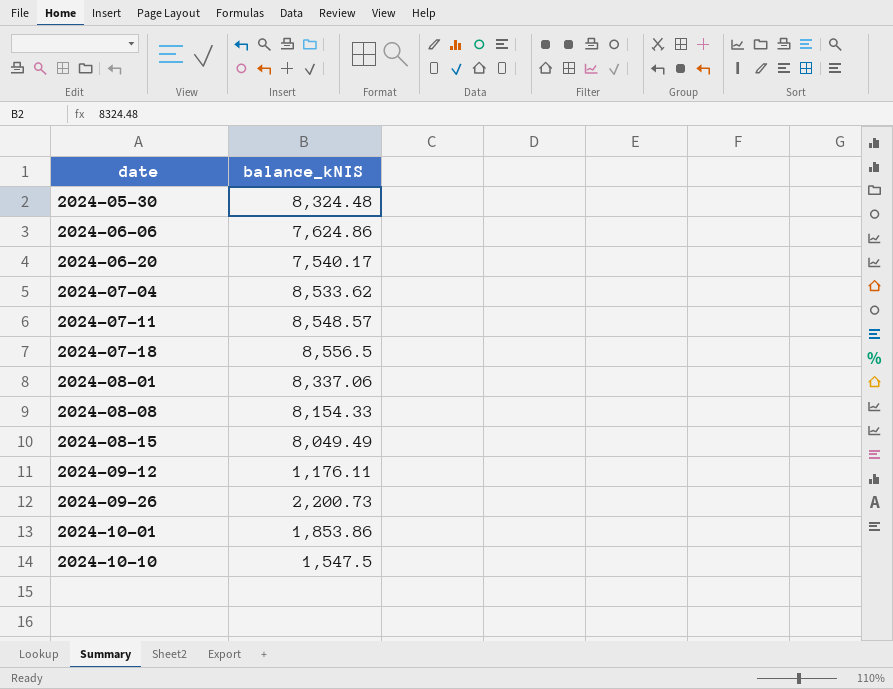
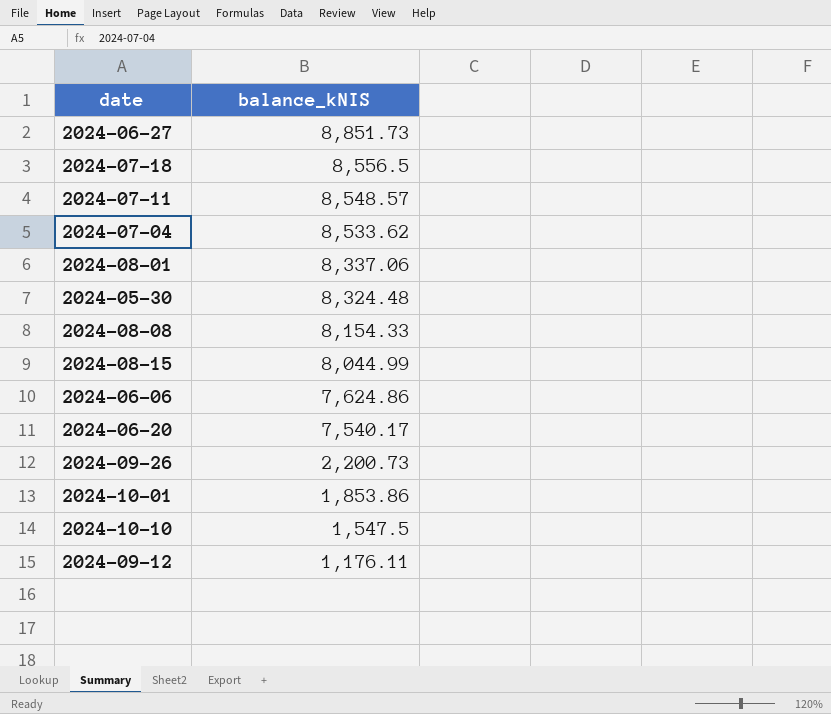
row order: date ascending -> balance_kNIS descending
row 2024-06-27: none -> 8,851.73
2024-08-15 | balance_kNIS: 8,049.49 -> 8,044.99

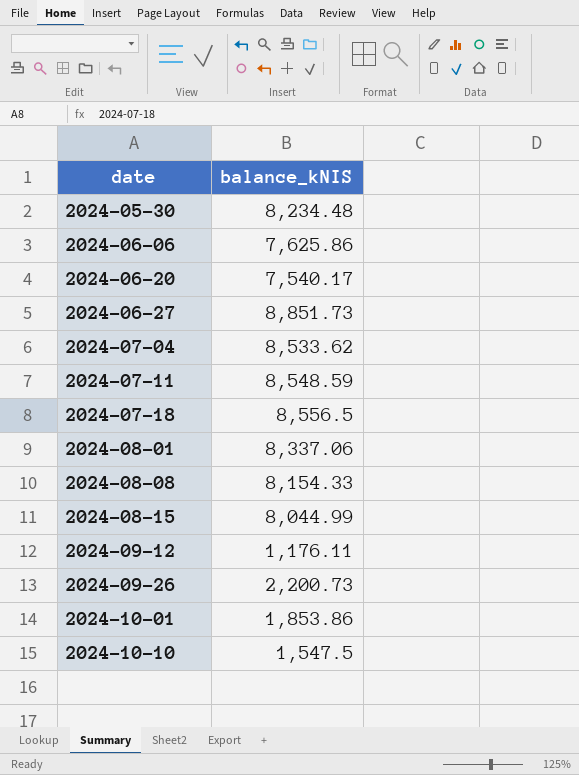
row order: balance_kNIS descending -> date ascending
2024-05-30 | balance_kNIS: 8,324.48 -> 8,234.48
2024-06-06 | balance_kNIS: 7,624.86 -> 7,625.86
2024-07-11 | balance_kNIS: 8,548.57 -> 8,548.59

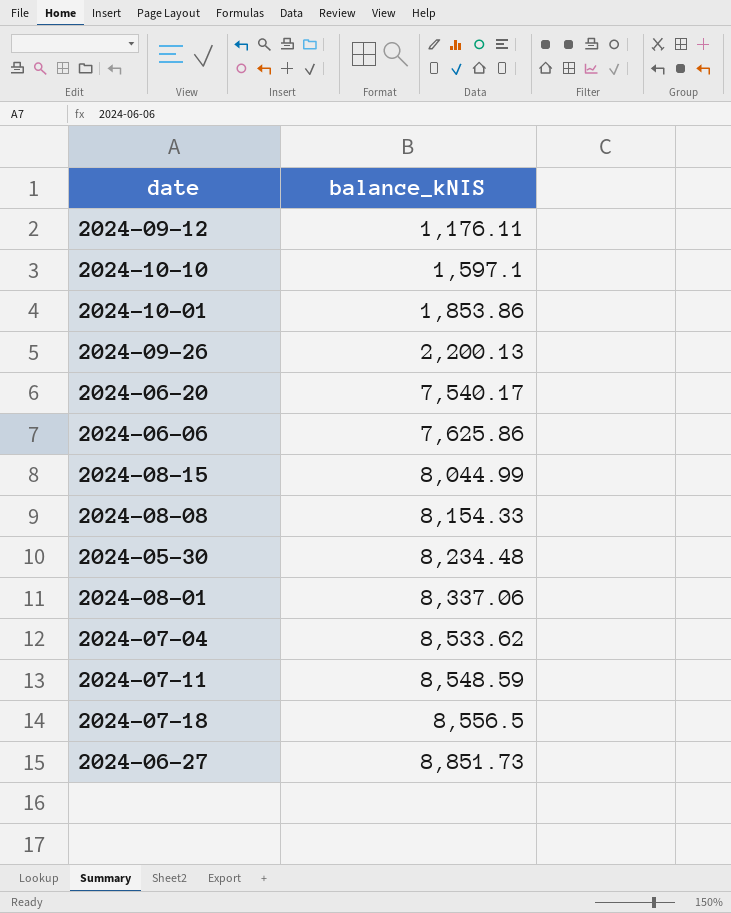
row order: date ascending -> balance_kNIS ascending
2024-10-10 | balance_kNIS: 1,547.5 -> 1,597.1
2024-09-26 | balance_kNIS: 2,200.73 -> 2,200.13

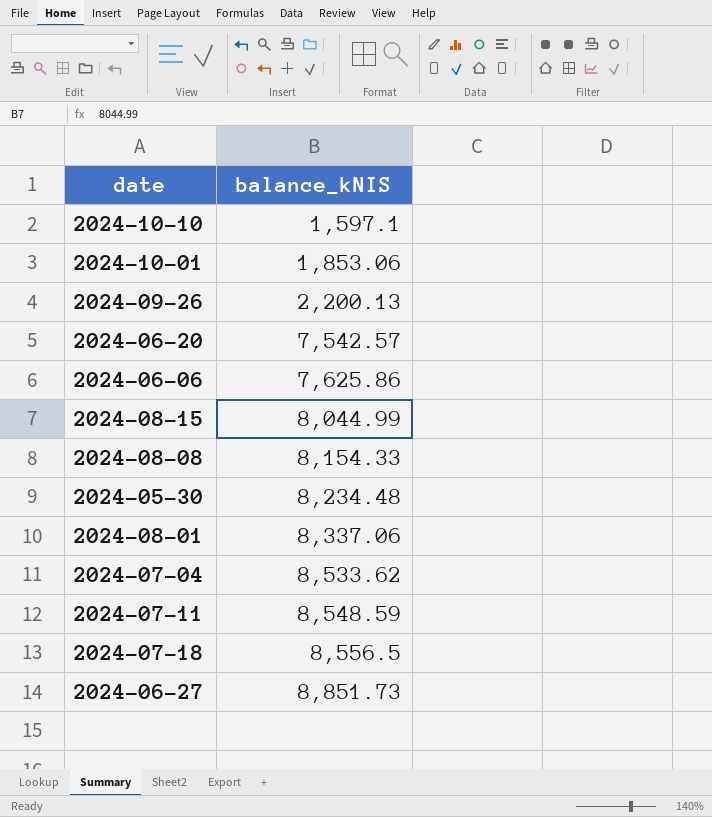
row 2024-09-12: 1,176.11 -> none
2024-10-01 | balance_kNIS: 1,853.86 -> 1,853.06
2024-06-20 | balance_kNIS: 7,540.17 -> 7,542.57

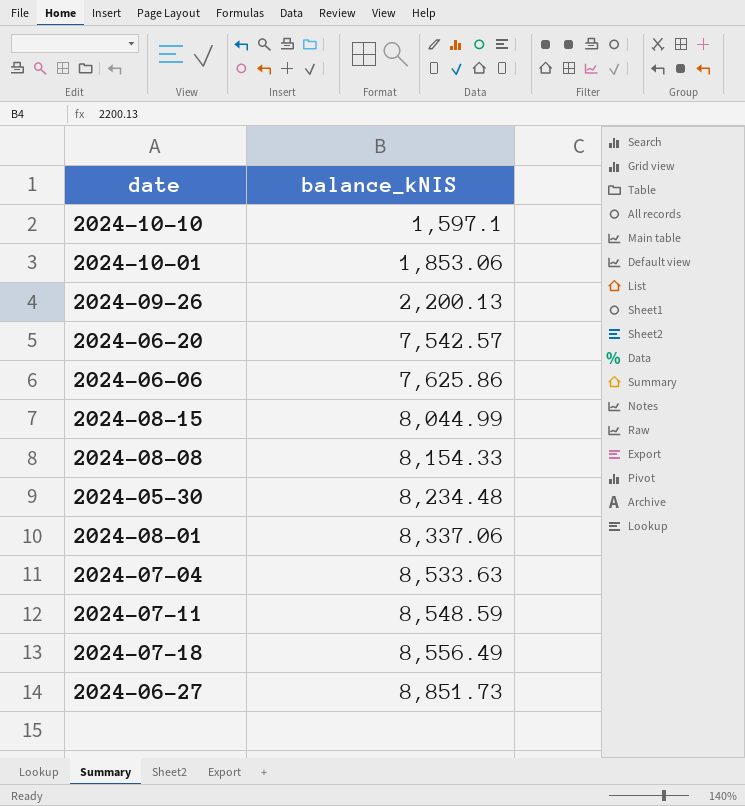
2024-07-04 | balance_kNIS: 8,533.62 -> 8,533.63
2024-07-18 | balance_kNIS: 8,556.5 -> 8,556.49

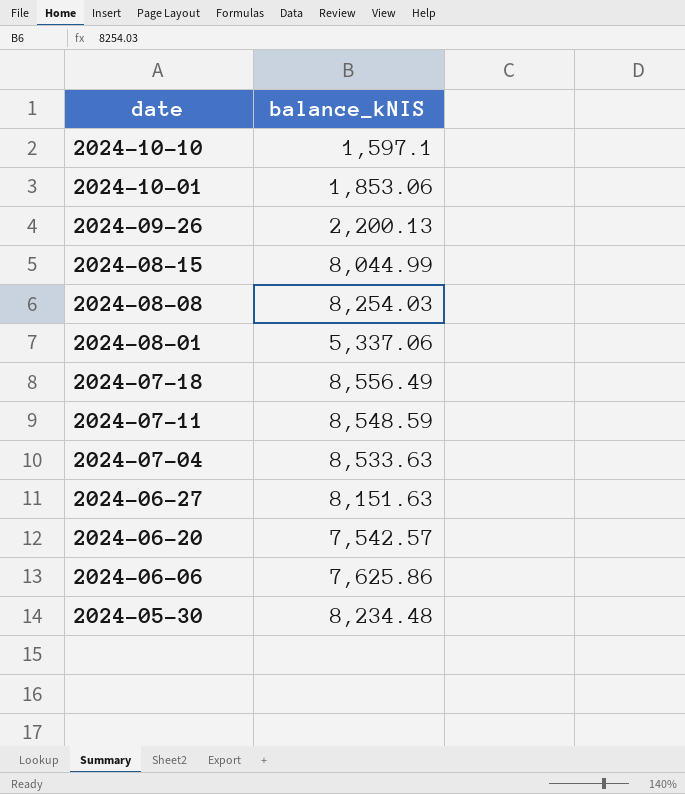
row order: balance_kNIS ascending -> date descending
2024-08-08 | balance_kNIS: 8,154.33 -> 8,254.03
2024-08-01 | balance_kNIS: 8,337.06 -> 5,337.06
2024-06-27 | balance_kNIS: 8,851.73 -> 8,151.63

